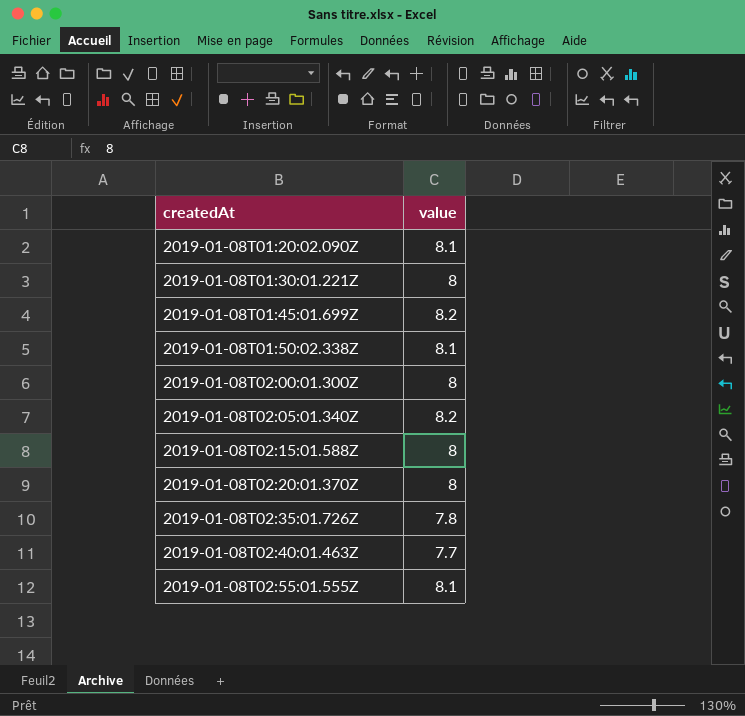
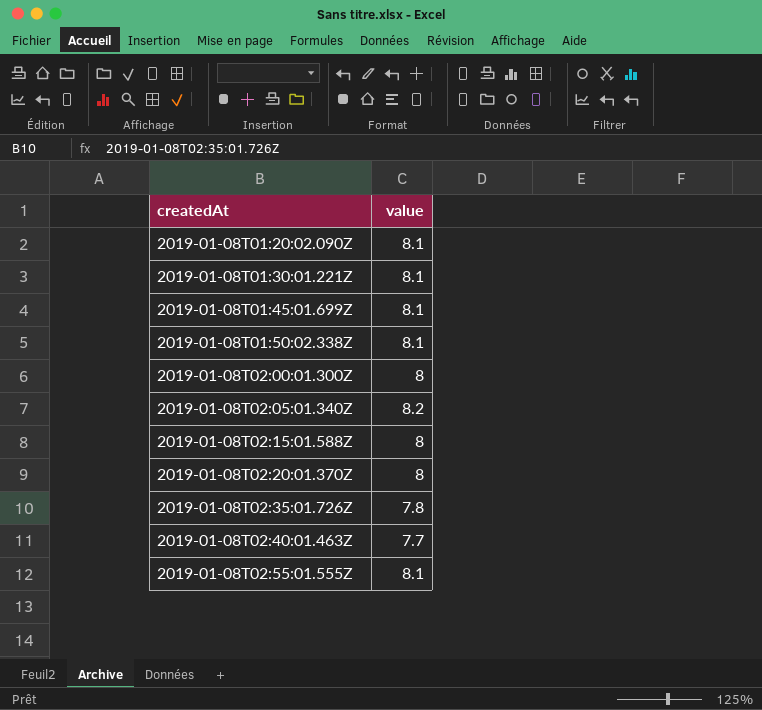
2019-01-08T01:30:01.221Z | value: 8 -> 8.1
2019-01-08T01:45:01.699Z | value: 8.2 -> 8.1

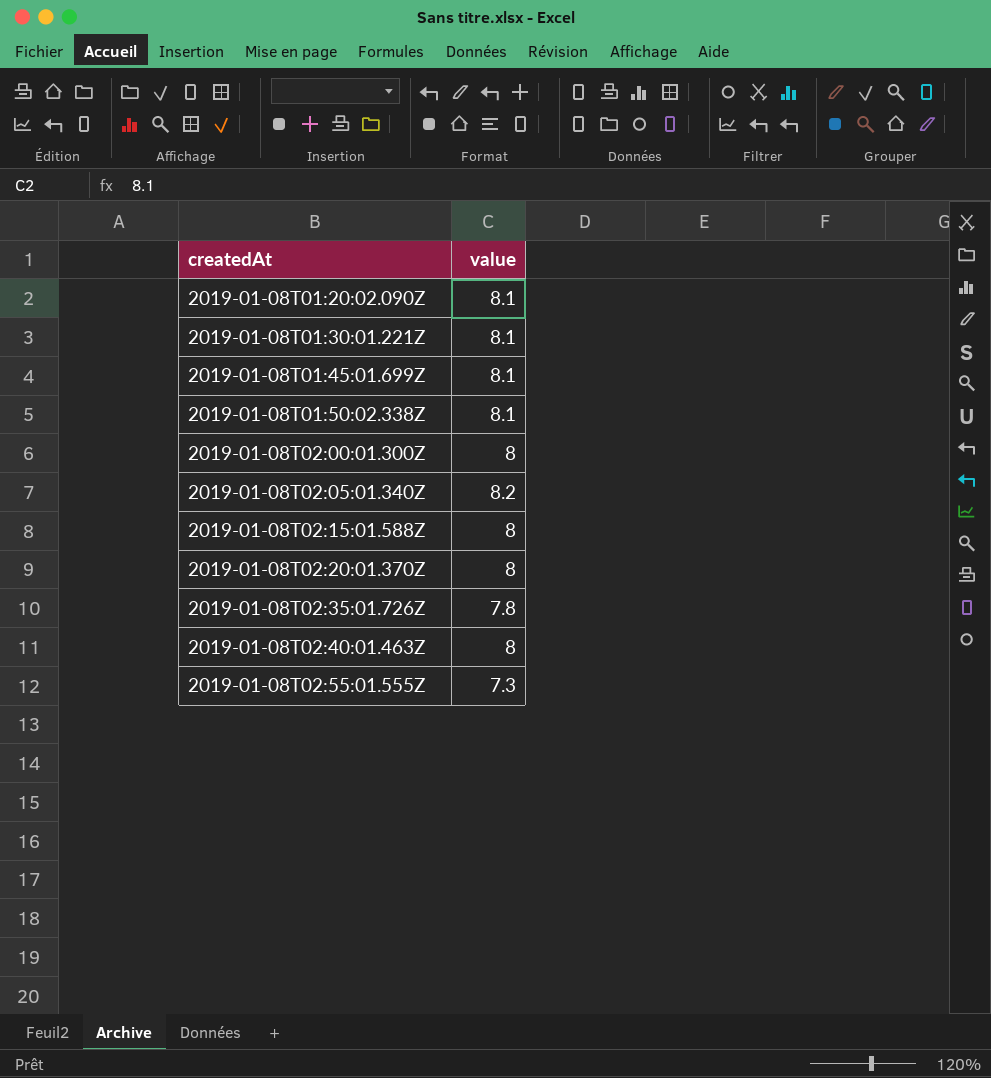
2019-01-08T02:40:01.463Z | value: 7.7 -> 8
2019-01-08T02:55:01.555Z | value: 8.1 -> 7.3

